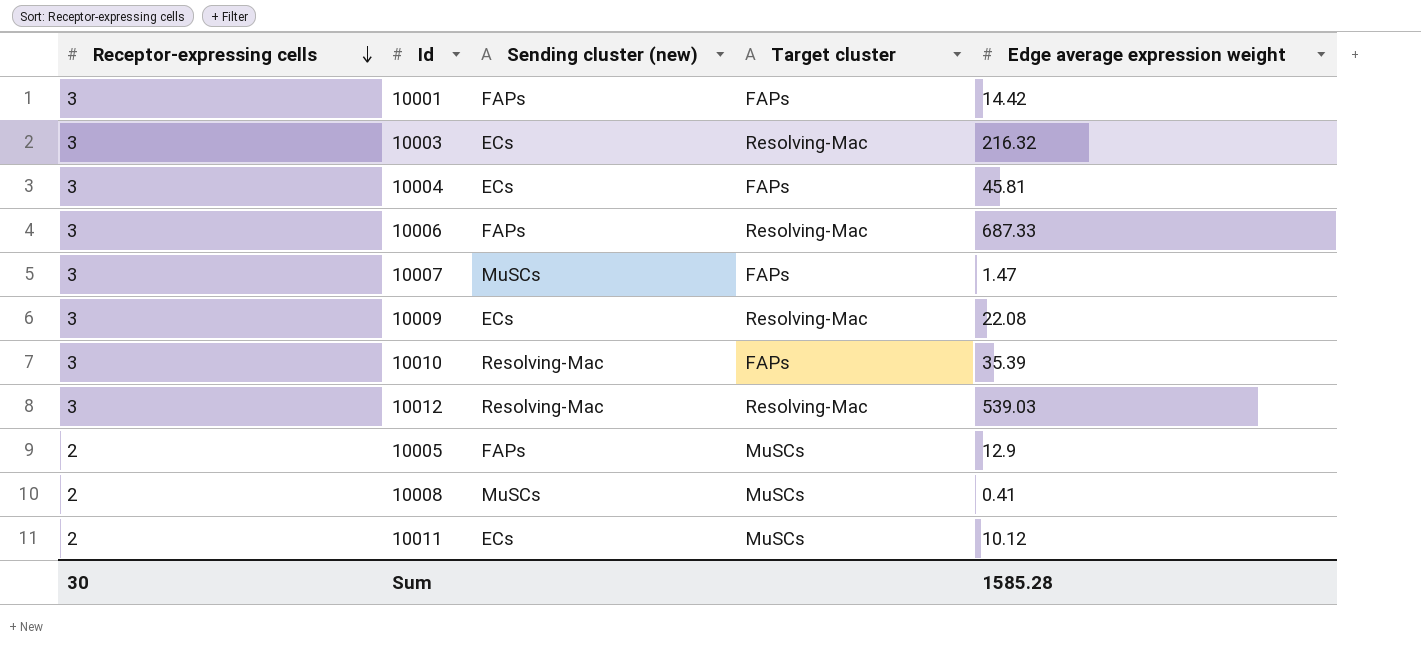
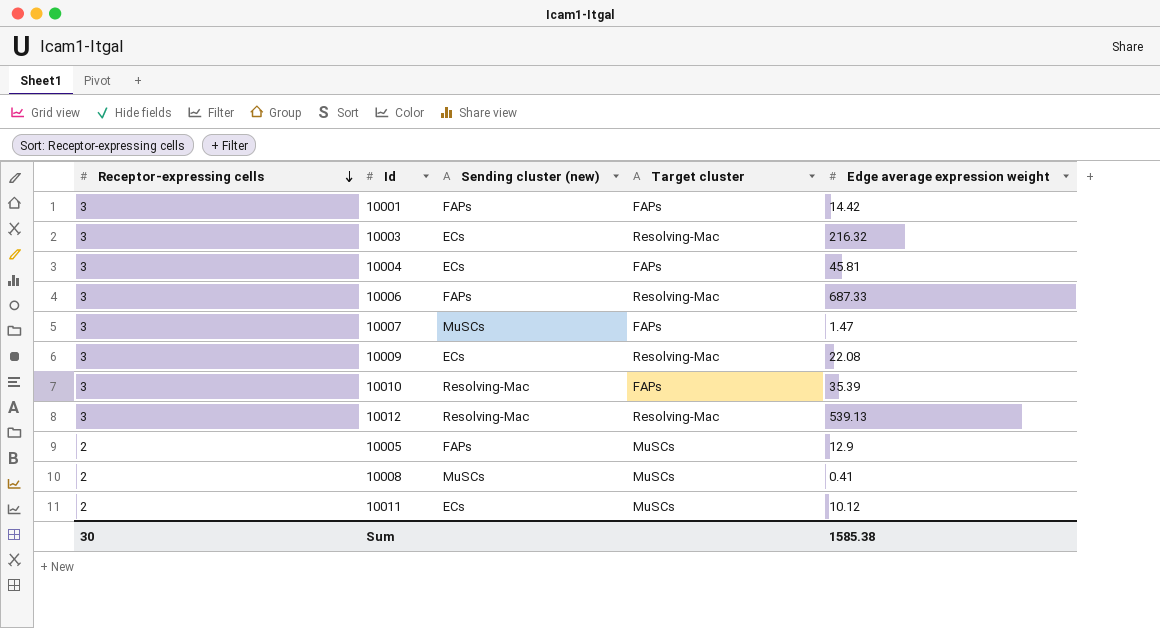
10012 | Edge average expression weight: 539.03 -> 539.13
Sum | Edge average expression weight: 1585.28 -> 1585.38

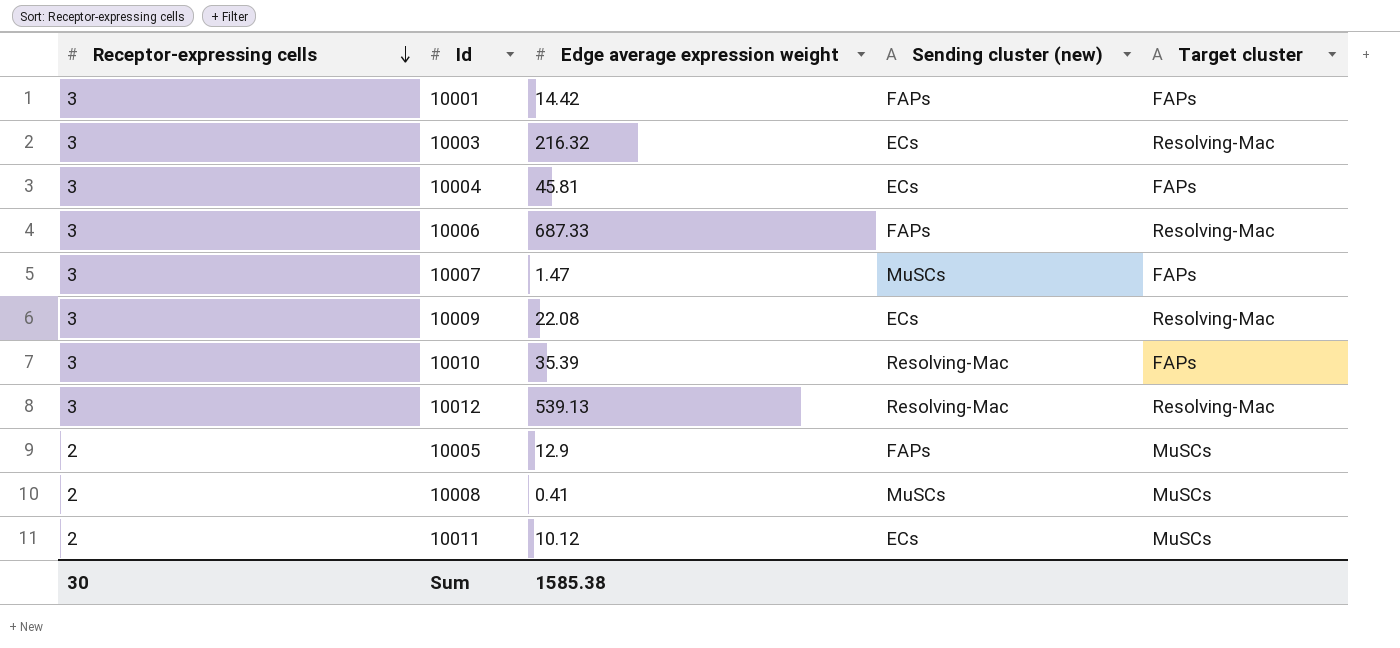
column Edge average expression weight | position: 5 -> 3

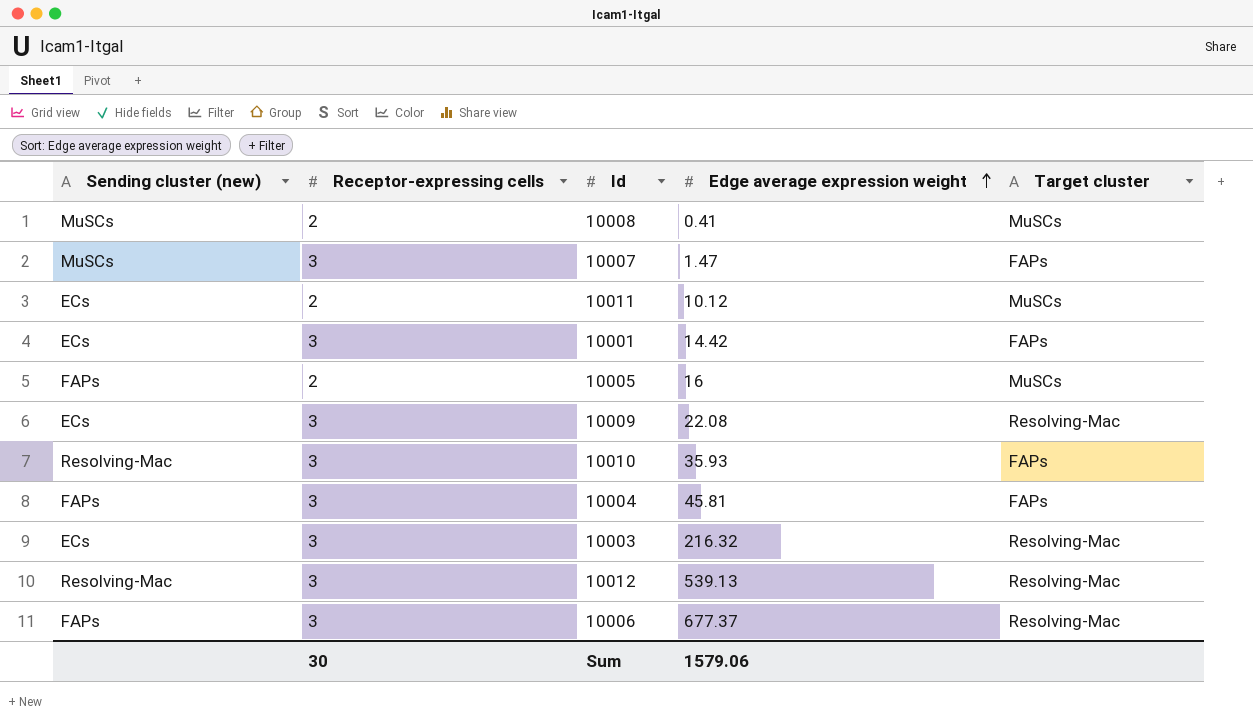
row order: Receptor-expressing cells descending -> Edge average expression weight ascending
column Sending cluster (new) | position: 4 -> 1
10001 | Sending cluster (new): FAPs -> ECs
10005 | Edge average expression weight: 12.9 -> 16
10010 | Edge average expression weight: 35.39 -> 35.93
10004 | Sending cluster (new): ECs -> FAPs
10006 | Edge average expression weight: 687.33 -> 677.37
Sum | Edge average expression weight: 1585.38 -> 1579.06

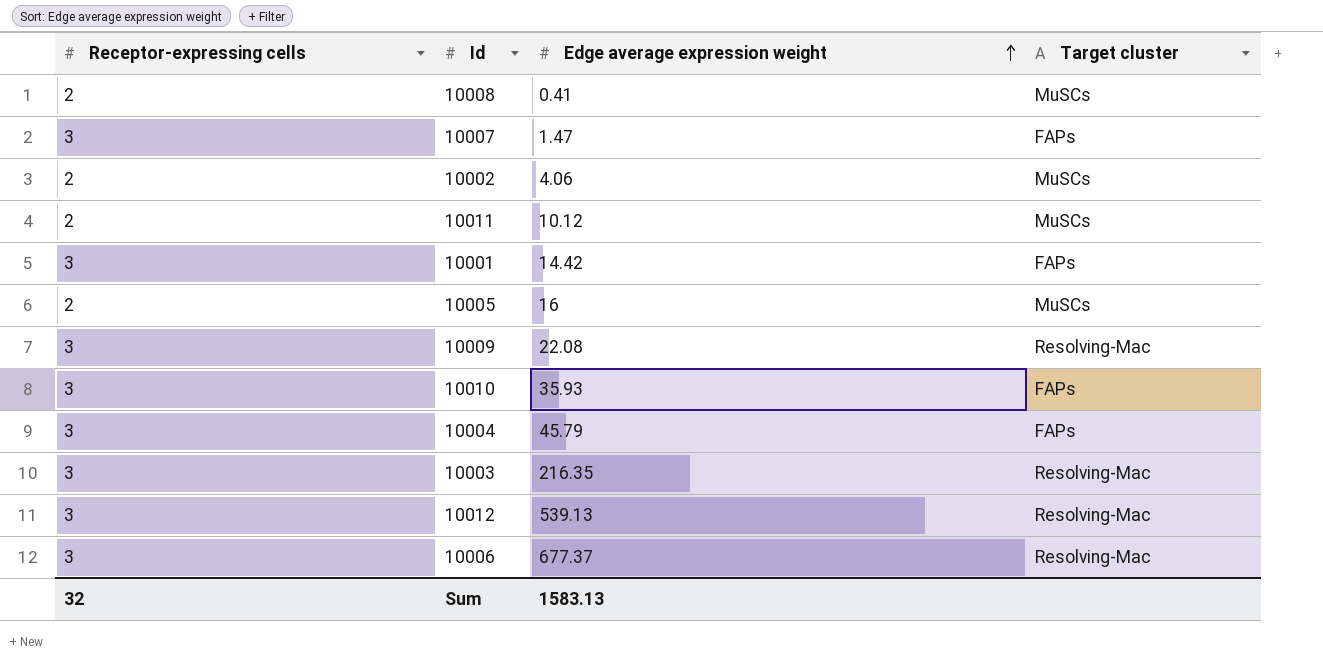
column Sending cluster (new) | position: 1 -> none
row 10002: none -> 2 | 4.06 | MuSCs
10004 | Edge average expression weight: 45.81 -> 45.79
10003 | Edge average expression weight: 216.32 -> 216.35
Sum | Receptor-expressing cells: 30 -> 32
Sum | Edge average expression weight: 1579.06 -> 1583.13

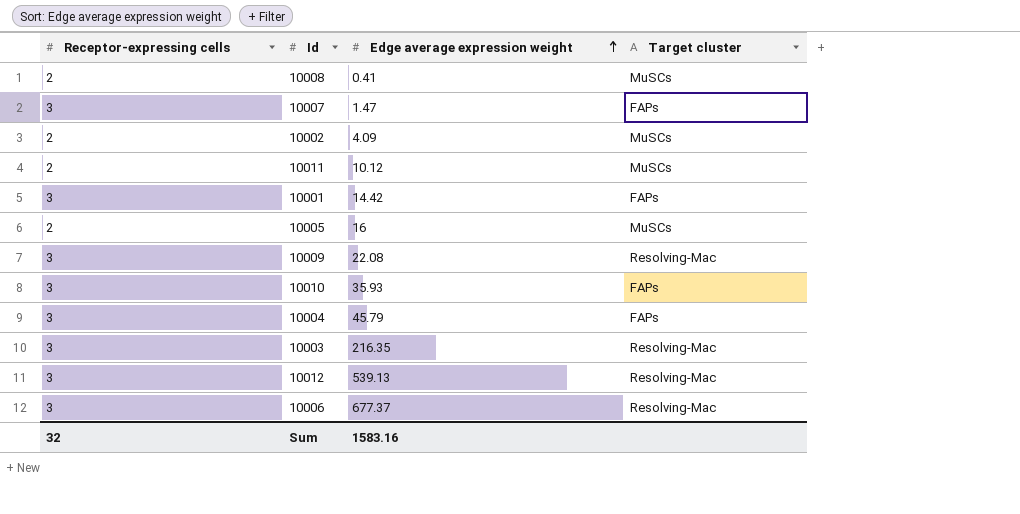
10002 | Edge average expression weight: 4.06 -> 4.09
Sum | Edge average expression weight: 1583.13 -> 1583.16

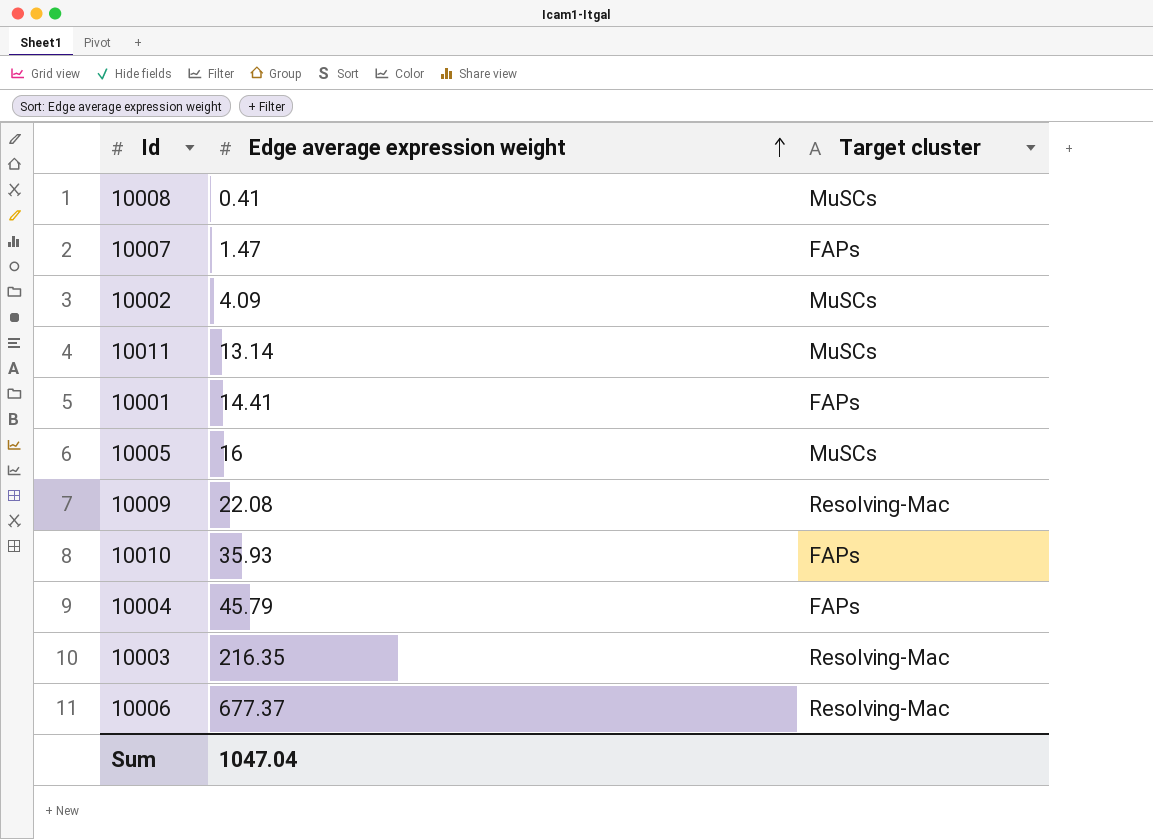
column Receptor-expressing cells | position: 1 -> none
row 10012: 3 | 539.13 | Resolving-Mac -> none
10011 | Edge average expression weight: 10.12 -> 13.14
10001 | Edge average expression weight: 14.42 -> 14.41
Sum | Edge average expression weight: 1583.16 -> 1047.04

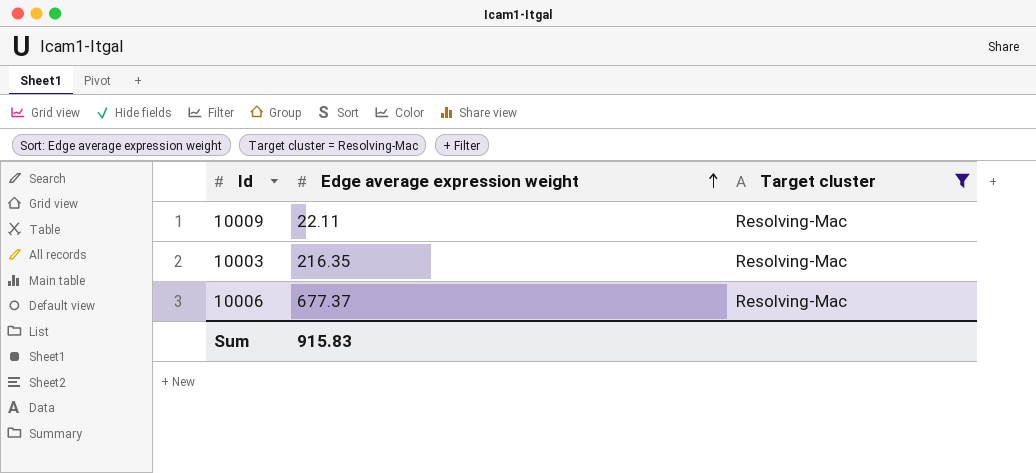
filter: none -> Target cluster = Resolving-Mac
10009 | Edge average expression weight: 22.08 -> 22.11
Sum | Edge average expression weight: 1047.04 -> 915.83

